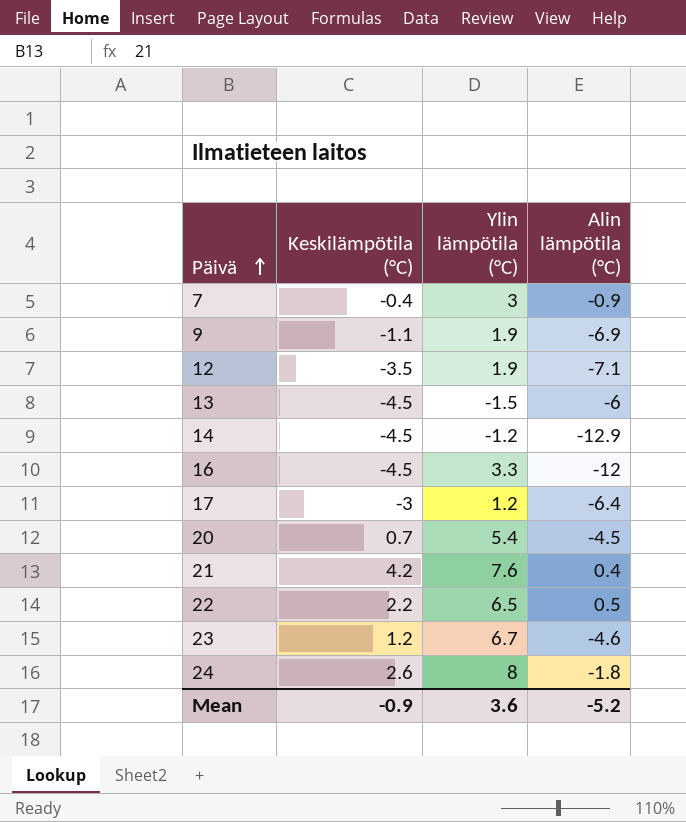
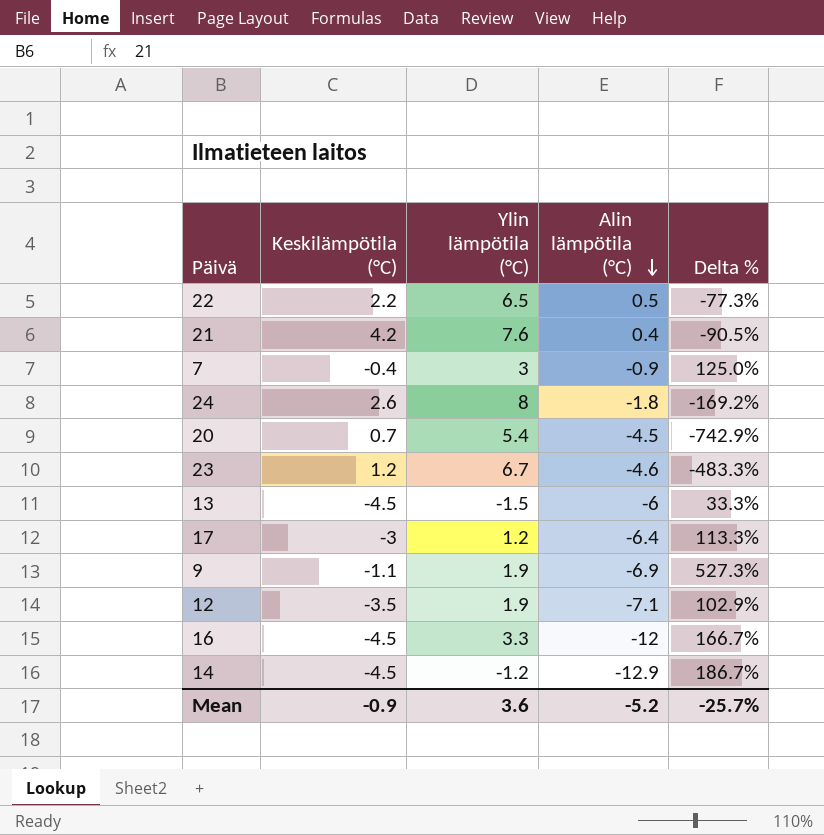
row order: Päivä ascending -> Alin lämpötila (°C) descending
column Delta % | formula: none -> ([Alin lämpötila (°C)] - [Keskilämpötila (°C)]) / [Keskilämpötila (°C)]

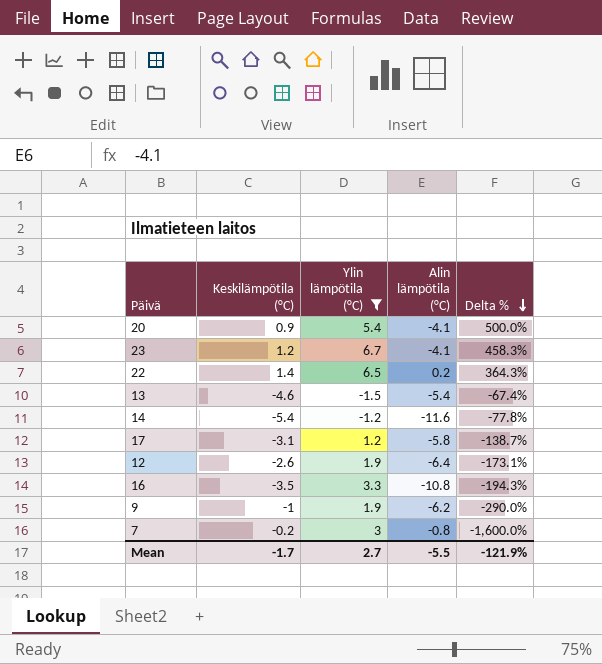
filter: none -> Ylin lämpötila (°C) <= 6.7
row order: Alin lämpötila (°C) descending -> Delta % descending
column Delta % | formula: ([Alin lämpötila (°C)] - [Keskilämpötila (°C)]) / [Keskilämpötila (°C)] -> ([Ylin lämpötila (°C)] - [Keskilämpötila (°C)]) / [Keskilämpötila (°C)]
20 | Keskilämpötila (°C): 0.7 -> 0.9
20 | Alin lämpötila (°C): -4.5 -> -4.1
23 | Alin lämpötila (°C): -4.6 -> -4.1
22 | Keskilämpötila (°C): 2.2 -> 1.4
22 | Alin lämpötila (°C): 0.5 -> 0.2
13 | Keskilämpötila (°C): -4.5 -> -4.6
13 | Alin lämpötila (°C): -6 -> -5.4
14 | Keskilämpötila (°C): -4.5 -> -5.4
14 | Alin lämpötila (°C): -12.9 -> -11.6
17 | Keskilämpötila (°C): -3 -> -3.1
17 | Alin lämpötila (°C): -6.4 -> -5.8
12 | Keskilämpötila (°C): -3.5 -> -2.6
12 | Alin lämpötila (°C): -7.1 -> -6.4
16 | Keskilämpötila (°C): -4.5 -> -3.5
16 | Alin lämpötila (°C): -12 -> -10.8
9 | Keskilämpötila (°C): -1.1 -> -1
9 | Alin lämpötila (°C): -6.9 -> -6.2
7 | Keskilämpötila (°C): -0.4 -> -0.2
7 | Alin lämpötila (°C): -0.9 -> -0.8
Mean | Keskilämpötila (°C): -0.9 -> -1.7
Mean | Ylin lämpötila (°C): 3.6 -> 2.7
Mean | Alin lämpötila (°C): -5.2 -> -5.5
Mean | Delta %: -25.7% -> -121.9%

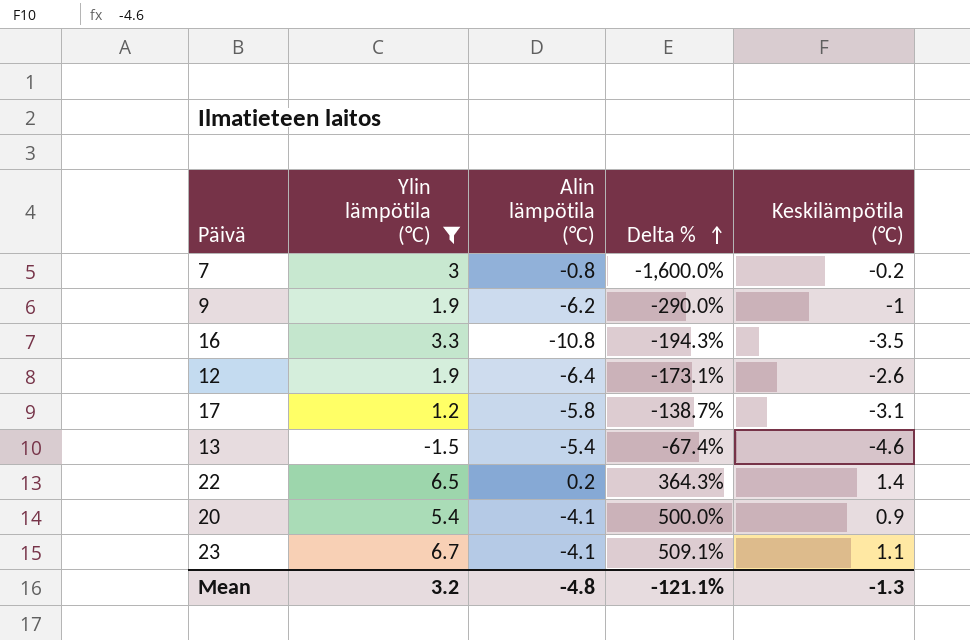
row order: Delta % descending -> Delta % ascending
column Keskilämpötila (°C) | position: 2 -> 5
row 14: -5.4 | -1.2 | -11.6 | -77.8% -> none
23 | Delta %: 458.3% -> 509.1%
23 | Keskilämpötila (°C): 1.2 -> 1.1
Mean | Ylin lämpötila (°C): 2.7 -> 3.2
Mean | Alin lämpötila (°C): -5.5 -> -4.8
Mean | Delta %: -121.9% -> -121.1%
Mean | Keskilämpötila (°C): -1.7 -> -1.3

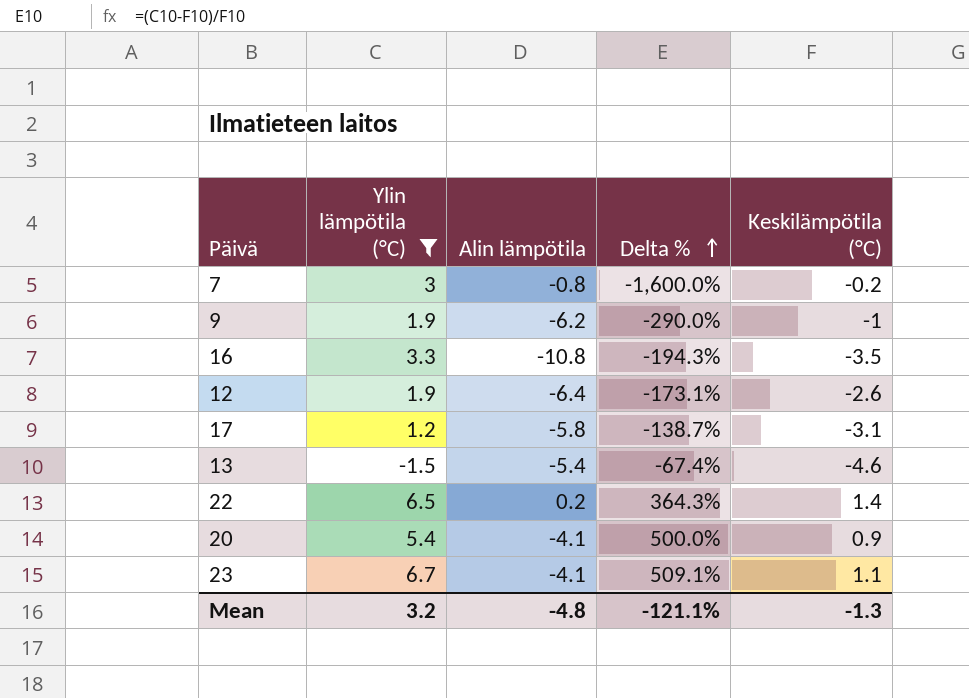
column name: Alin lämpötila (°C) -> Alin lämpötila

